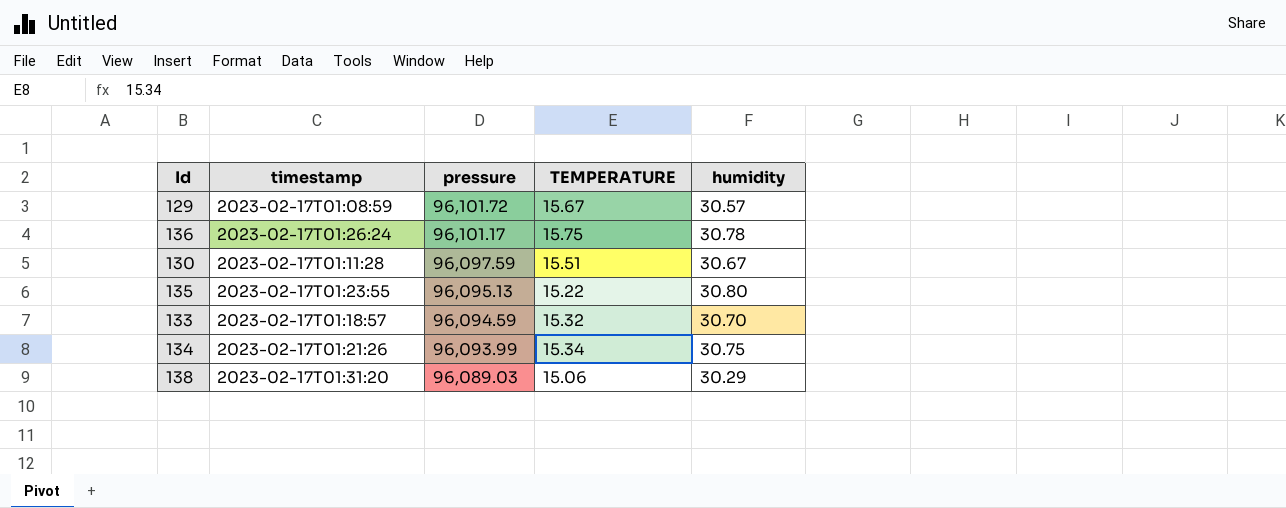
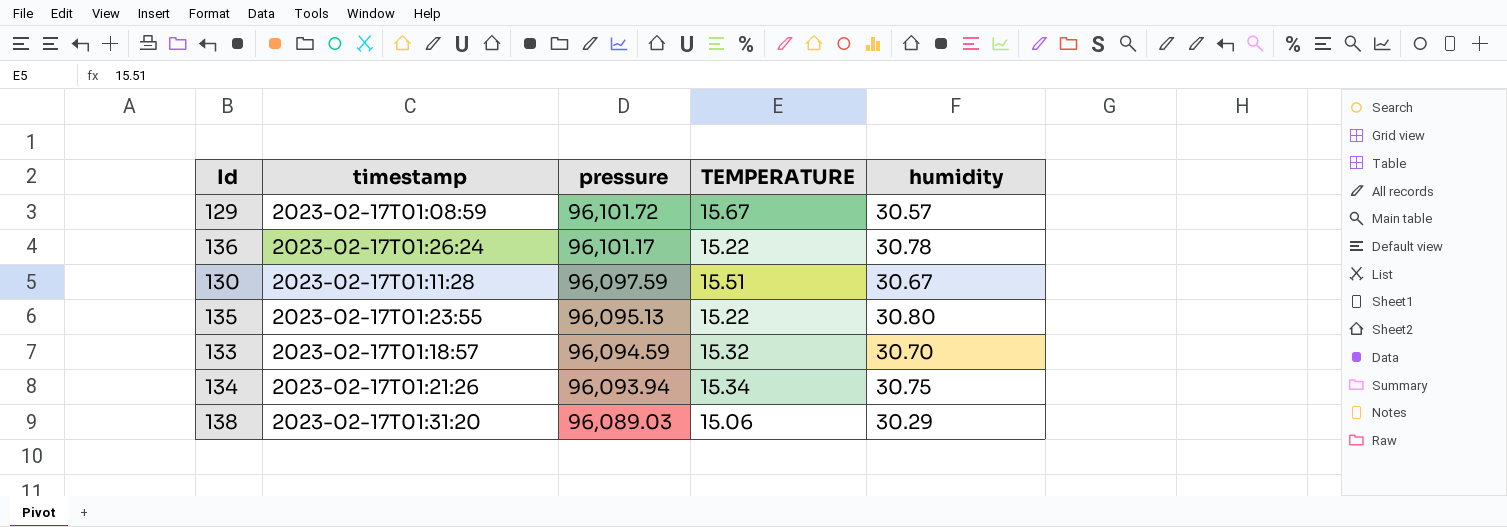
136 | TEMPERATURE: 15.75 -> 15.22
134 | pressure: 96,093.99 -> 96,093.94

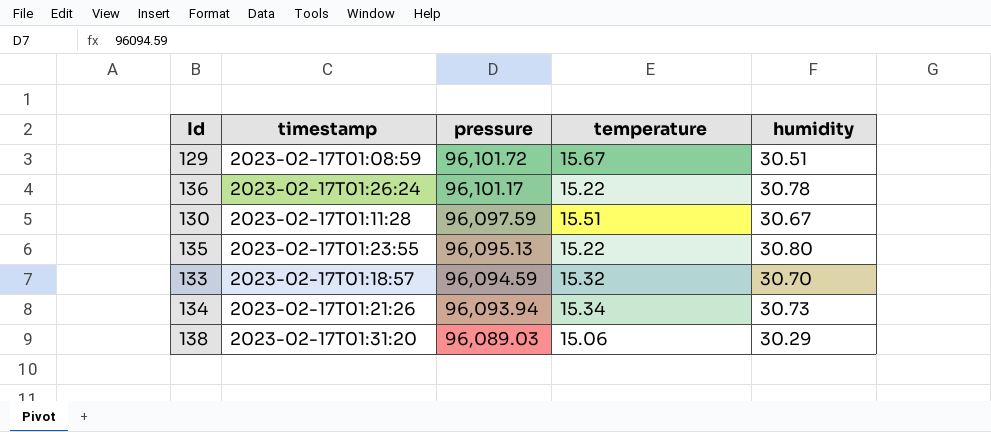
column name: TEMPERATURE -> temperature
129 | humidity: 30.57 -> 30.51
134 | humidity: 30.75 -> 30.73

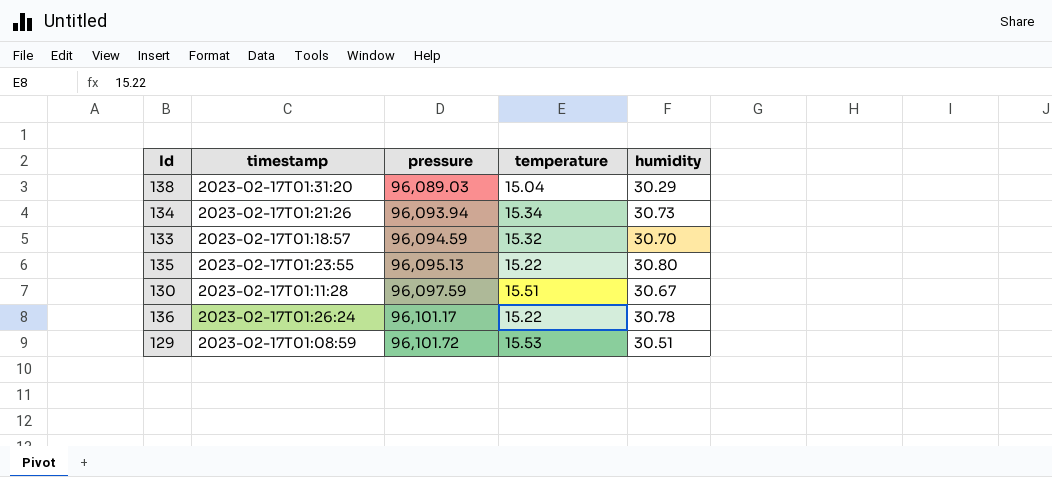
row order: pressure descending -> pressure ascending
138 | temperature: 15.06 -> 15.04
129 | temperature: 15.67 -> 15.53

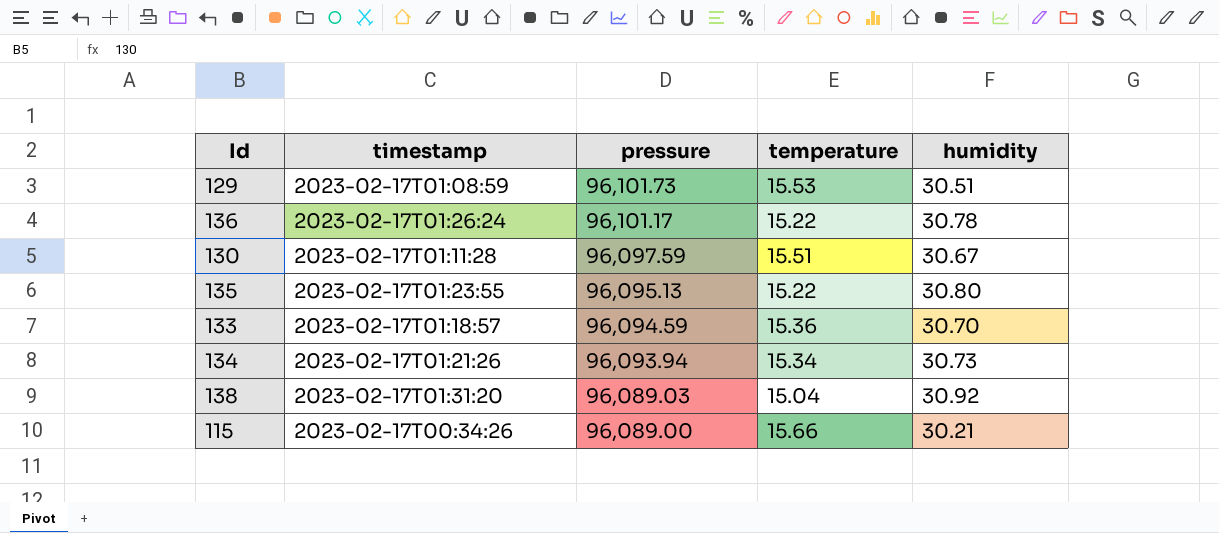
row order: pressure ascending -> pressure descending
129 | pressure: 96,101.72 -> 96,101.73
133 | temperature: 15.32 -> 15.36
138 | humidity: 30.29 -> 30.92
row 115: none -> 2023-02-17T00:34:26 | 96,089.00 | 15.66 | 30.21

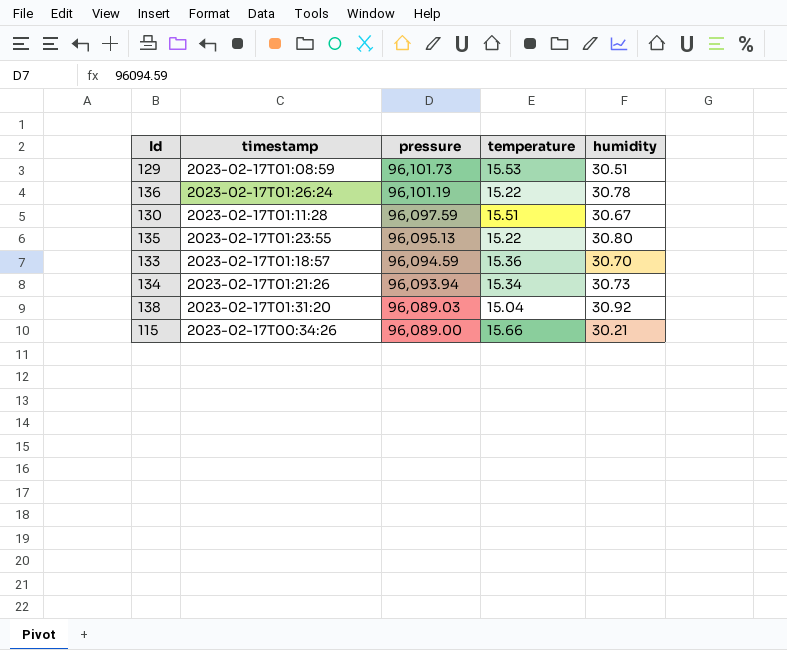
136 | pressure: 96,101.17 -> 96,101.19

